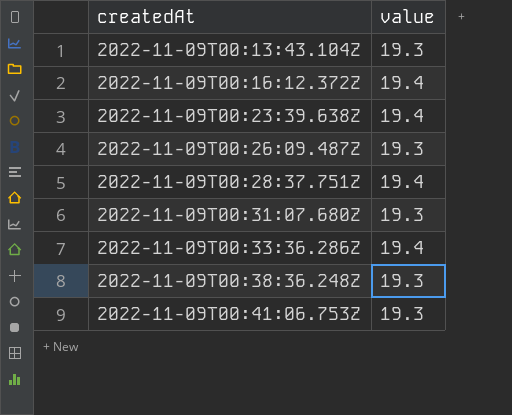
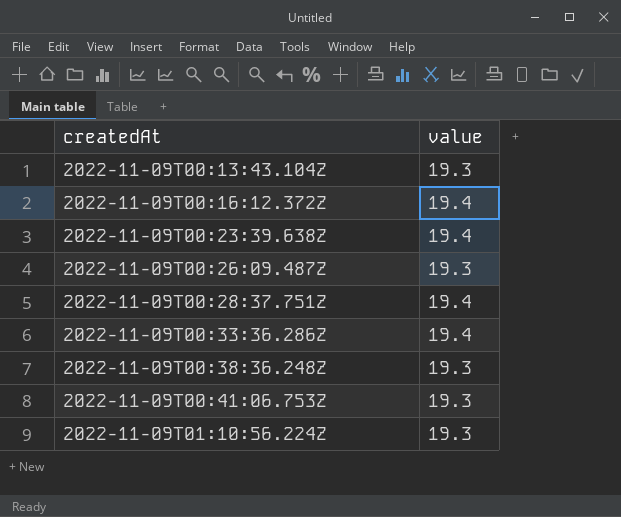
row 2022-11-09T00:31:07.680Z: 19.3 -> none
row 2022-11-09T01:10:56.224Z: none -> 19.3

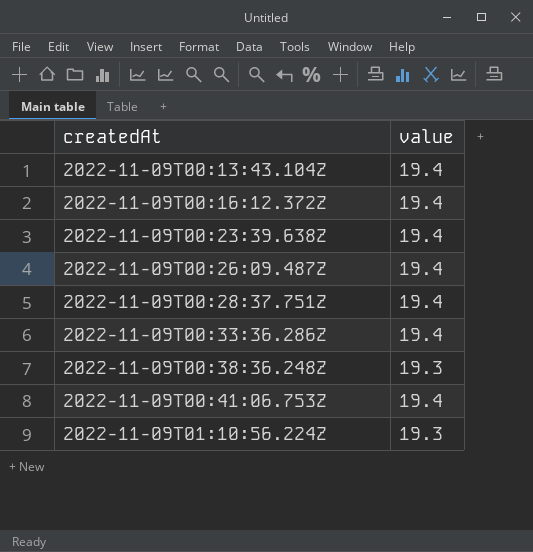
2022-11-09T00:13:43.104Z | value: 19.3 -> 19.4
2022-11-09T00:26:09.487Z | value: 19.3 -> 19.4
2022-11-09T00:41:06.753Z | value: 19.3 -> 19.4

